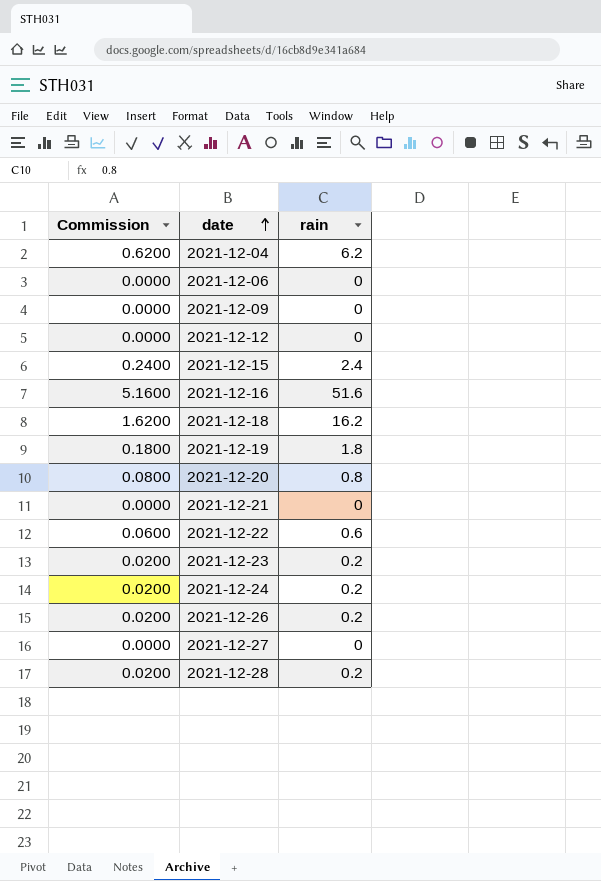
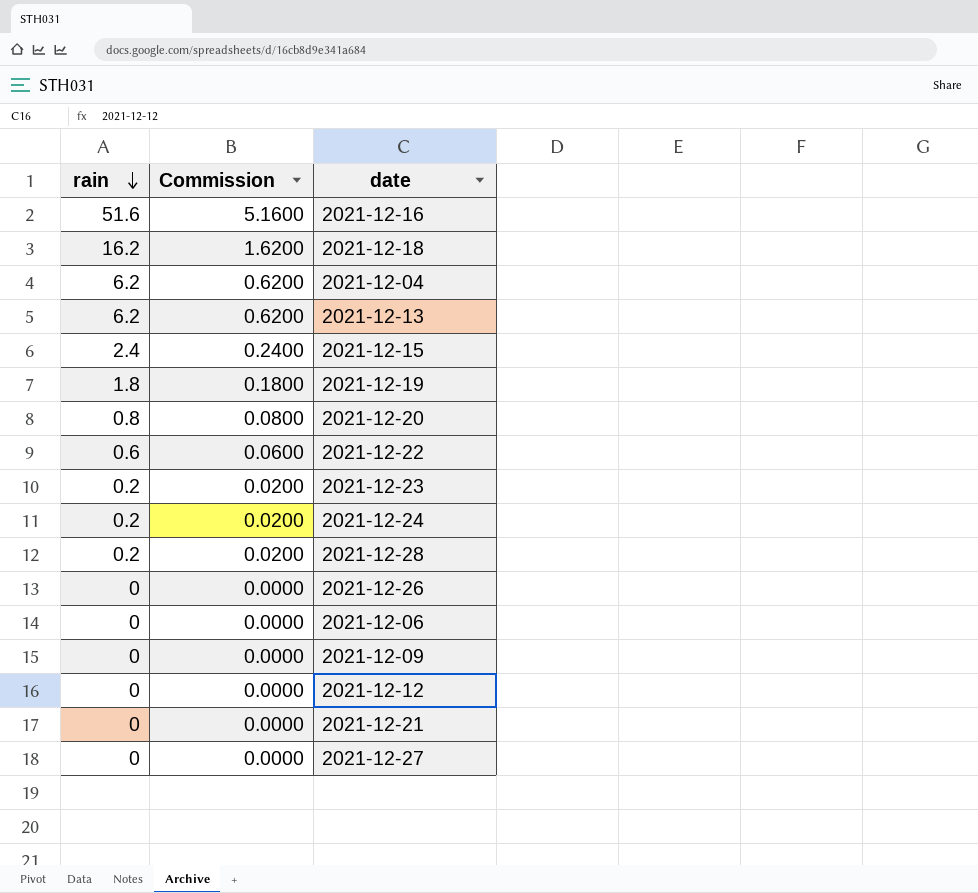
row order: date ascending -> rain descending
column rain | position: 3 -> 1
row 2021-12-13: none -> 6.2 | 0.6200
2021-12-26 | rain: 0.2 -> 0
2021-12-26 | Commission: 0.0200 -> 0.0000

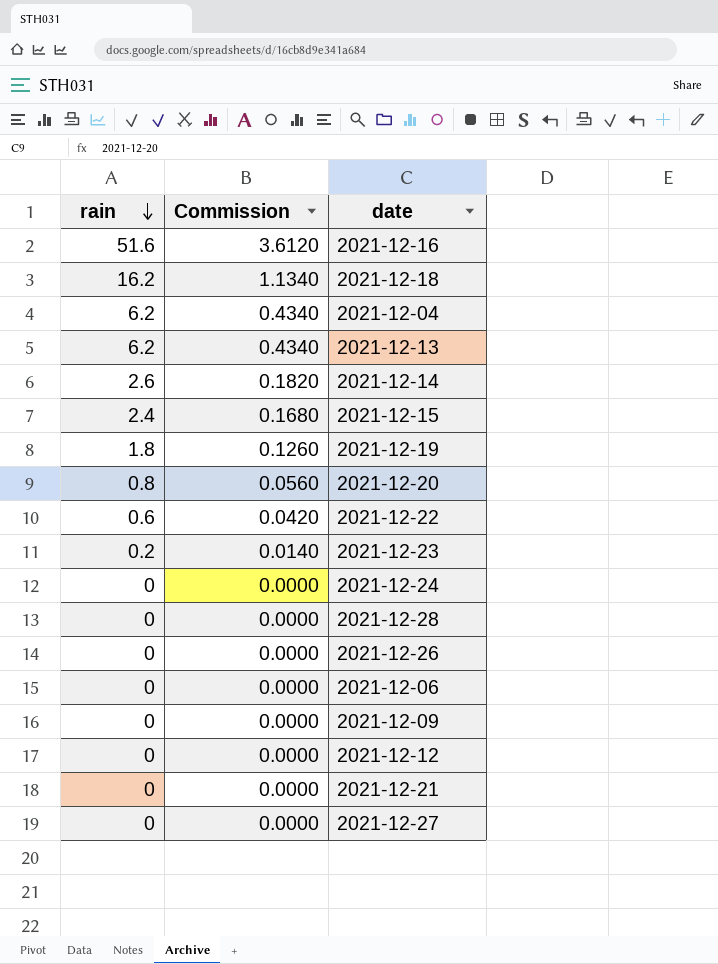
column Commission | formula: [rain] * 0.1 -> [rain] * 0.07
row 2021-12-14: none -> 2.6 | 0.1820
2021-12-24 | rain: 0.2 -> 0
2021-12-28 | rain: 0.2 -> 0

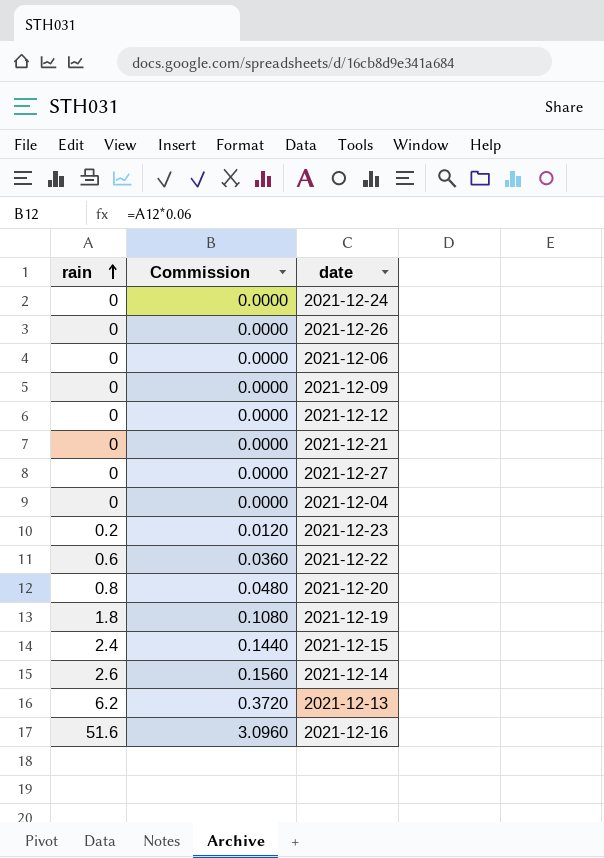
row order: rain descending -> rain ascending
column Commission | formula: [rain] * 0.07 -> [rain] * 0.06
row 2021-12-18: 16.2 | 1.1340 -> none
row 2021-12-28: 0 | 0.0000 -> none
2021-12-04 | rain: 6.2 -> 0

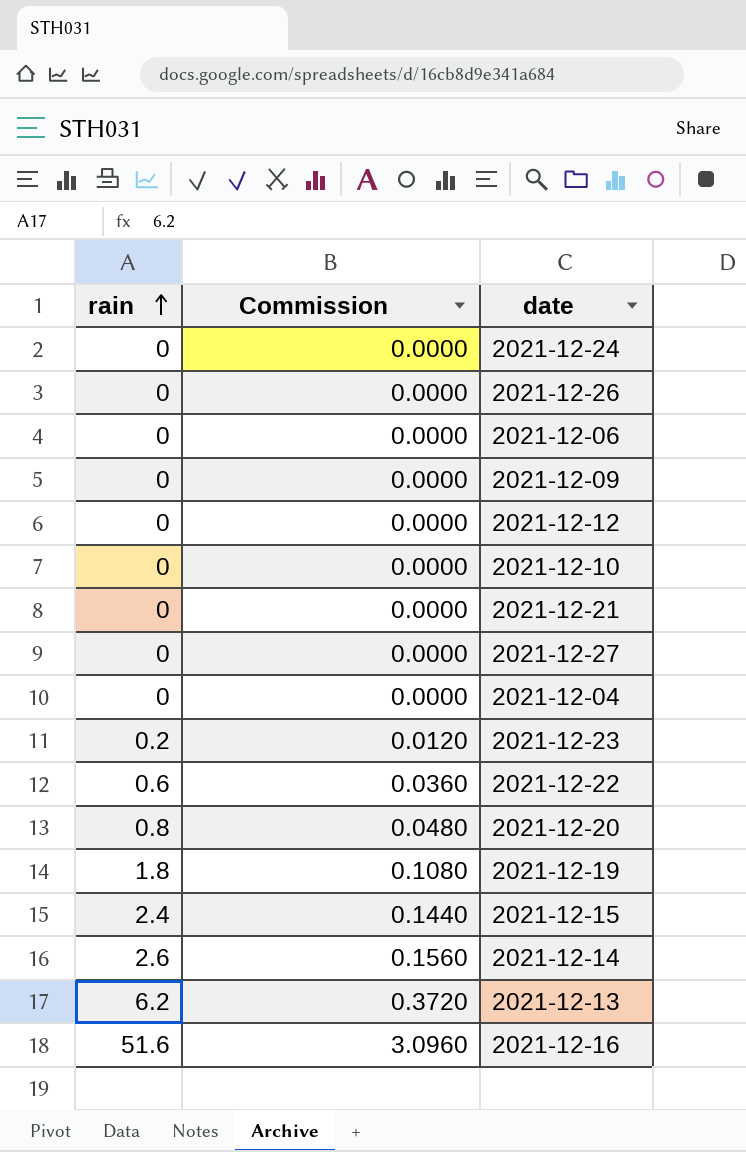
row 2021-12-10: none -> 0 | 0.0000

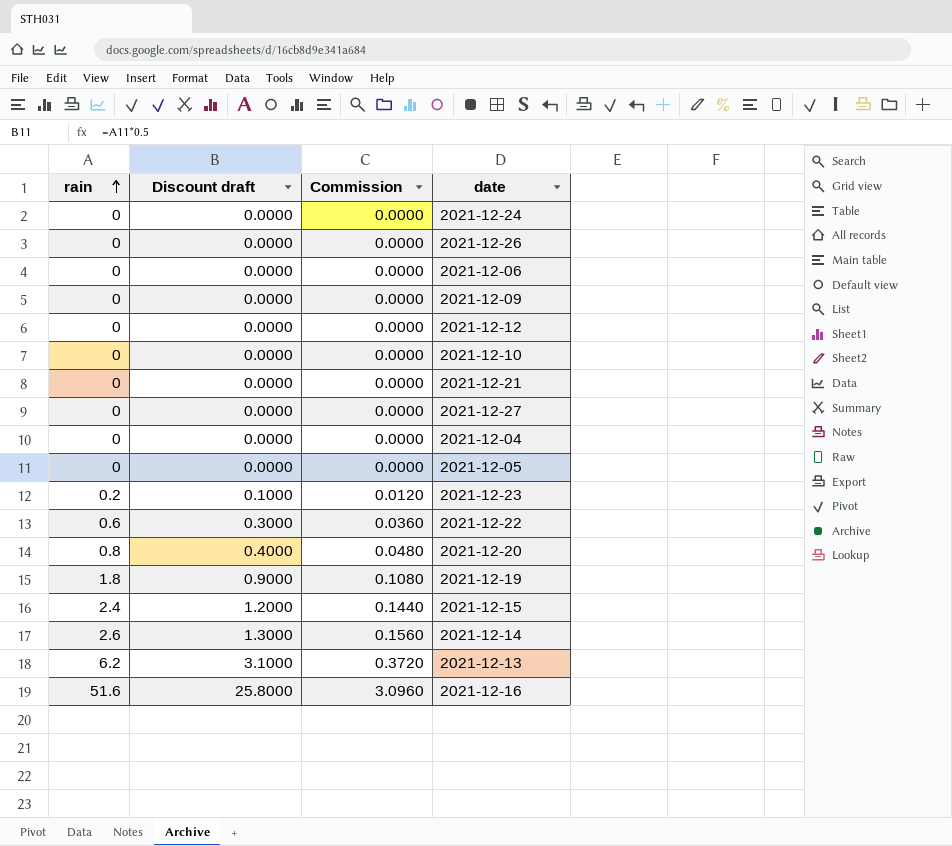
column Discount draft | formula: none -> [rain] * 0.5
row 2021-12-05: none -> 0 | 0.0000 | 0.0000

